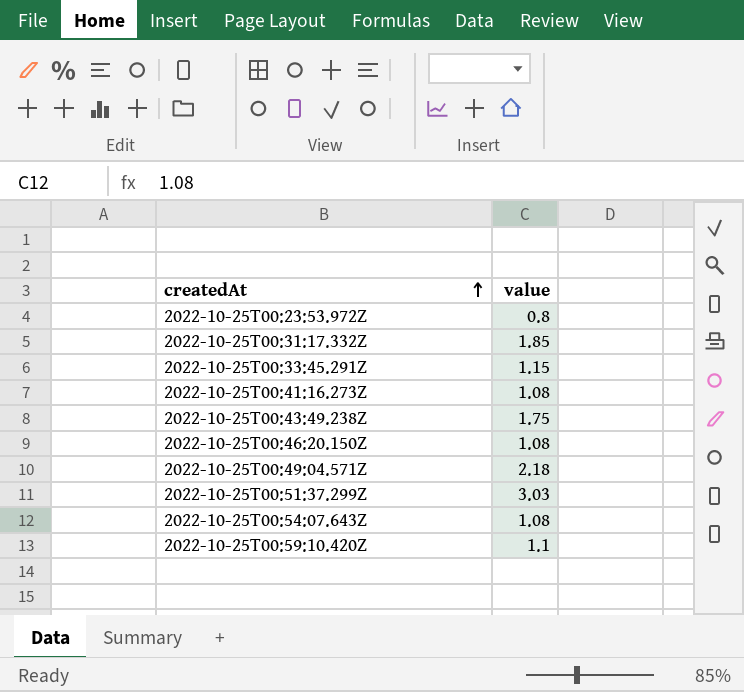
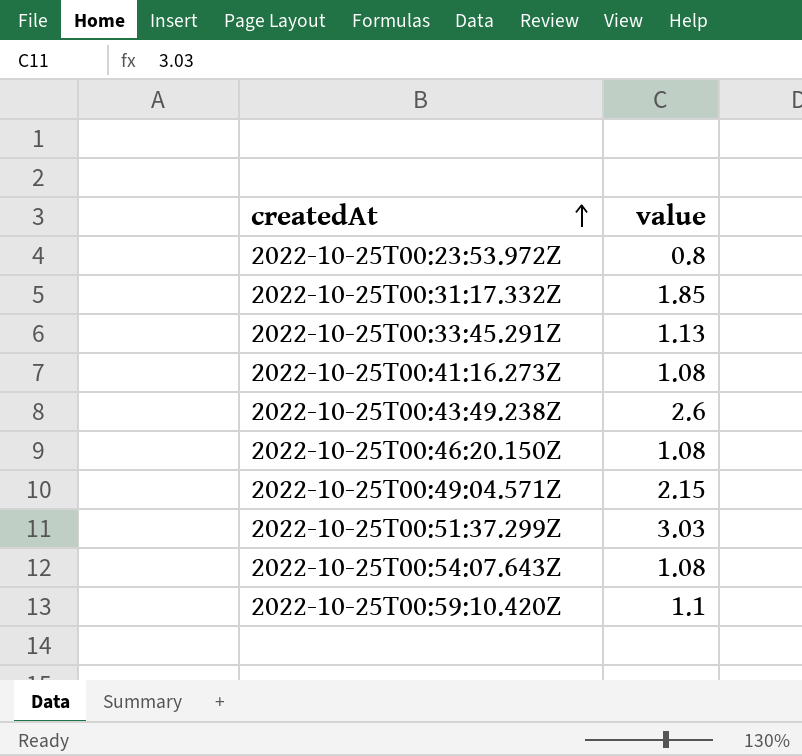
2022-10-25T00:33:45.291Z | value: 1.15 -> 1.13
2022-10-25T00:43:49.238Z | value: 1.75 -> 2.6
2022-10-25T00:49:04.571Z | value: 2.18 -> 2.15

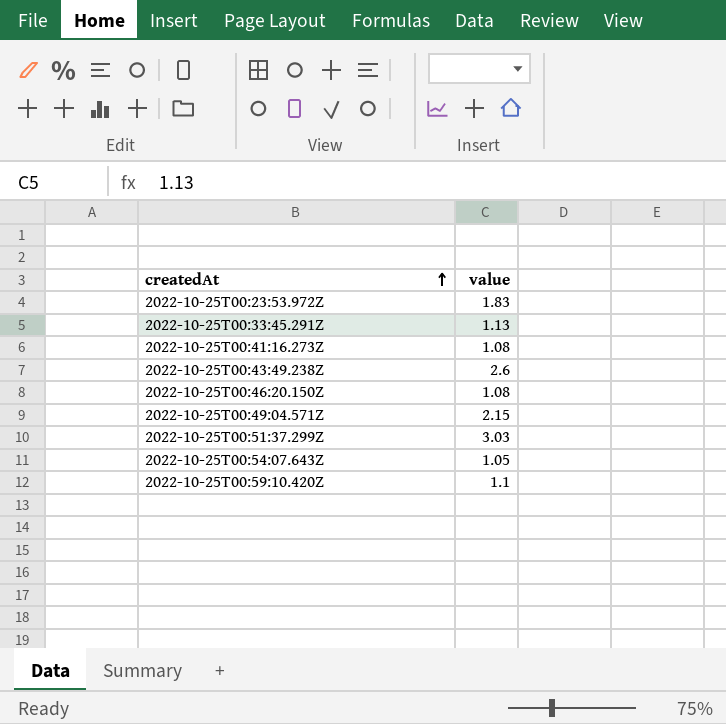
row 2022-10-25T00:31:17.332Z: 1.85 -> none
2022-10-25T00:23:53.972Z | value: 0.8 -> 1.83
2022-10-25T00:54:07.643Z | value: 1.08 -> 1.05

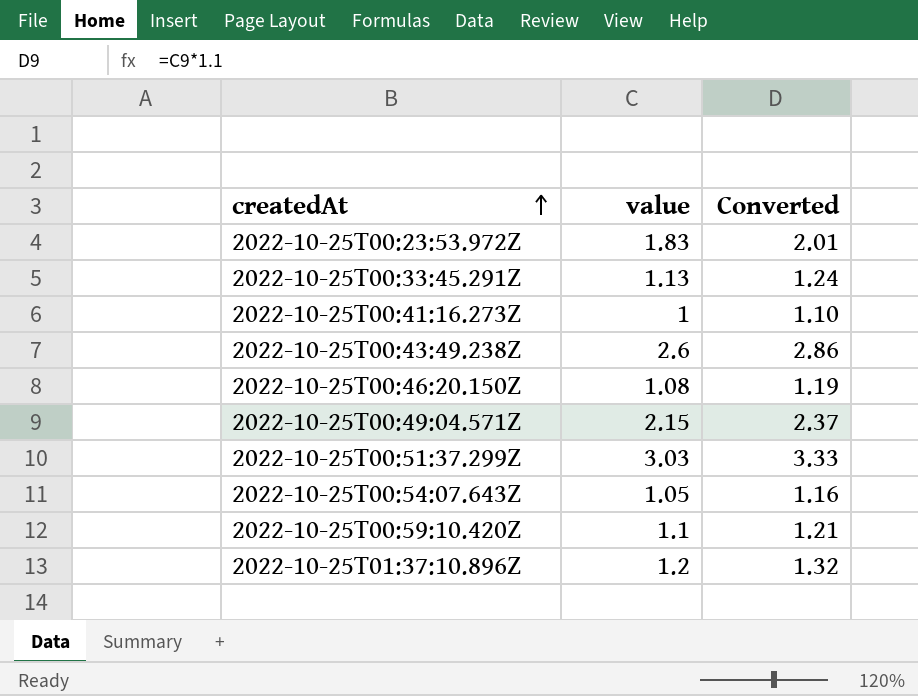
column Converted | formula: none -> [value] * 1.1
2022-10-25T00:41:16.273Z | value: 1.08 -> 1
row 2022-10-25T01:37:10.896Z: none -> 1.2 | 1.32

